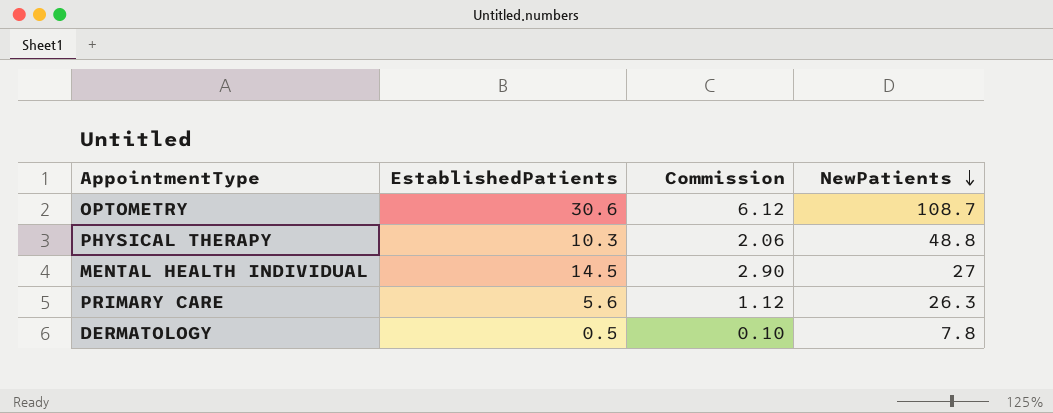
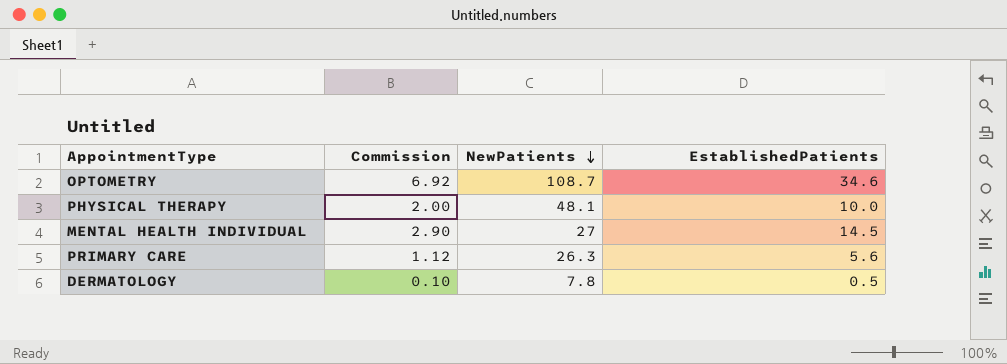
column EstablishedPatients | position: 2 -> 4
OPTOMETRY | Commission: 6.12 -> 6.92
OPTOMETRY | EstablishedPatients: 30.6 -> 34.6
PHYSICAL THERAPY | Commission: 2.06 -> 2.00
PHYSICAL THERAPY | NewPatients: 48.8 -> 48.1
PHYSICAL THERAPY | EstablishedPatients: 10.3 -> 10.0

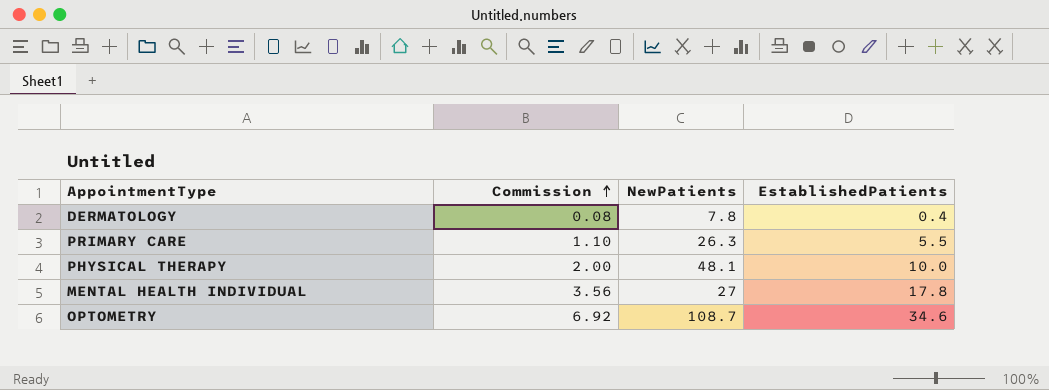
row order: NewPatients descending -> Commission ascending
DERMATOLOGY | Commission: 0.10 -> 0.08
DERMATOLOGY | EstablishedPatients: 0.5 -> 0.4
PRIMARY CARE | Commission: 1.12 -> 1.10
PRIMARY CARE | EstablishedPatients: 5.6 -> 5.5
MENTAL HEALTH INDIVIDUAL | Commission: 2.90 -> 3.56
MENTAL HEALTH INDIVIDUAL | EstablishedPatients: 14.5 -> 17.8

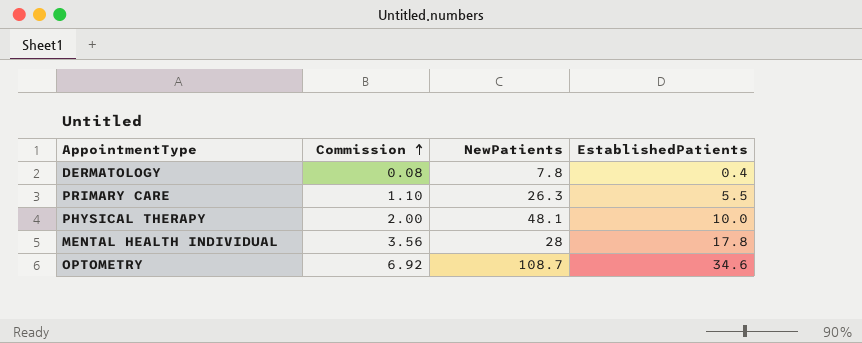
MENTAL HEALTH INDIVIDUAL | NewPatients: 27 -> 28

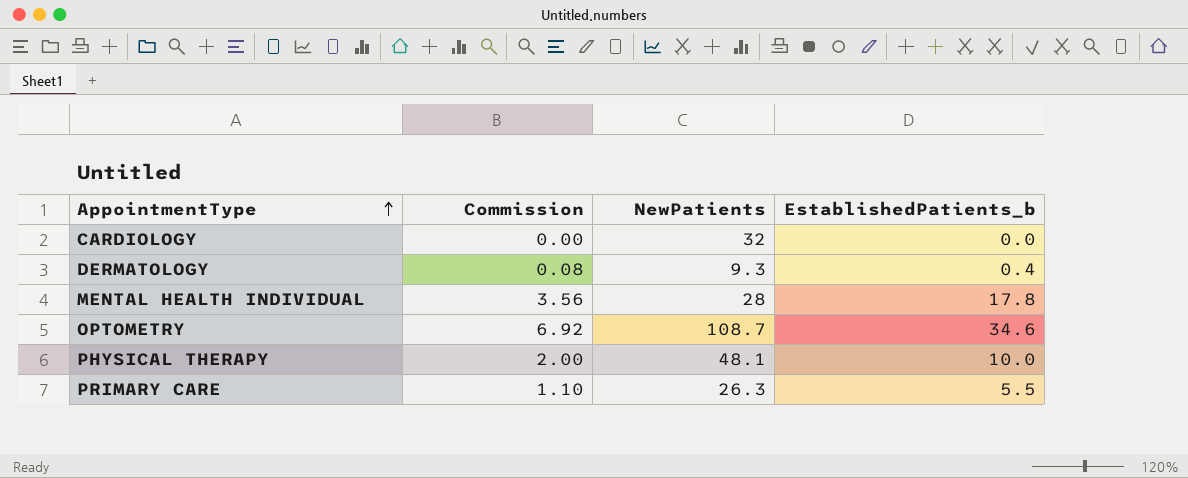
row order: Commission ascending -> AppointmentType ascending
column name: EstablishedPatients -> EstablishedPatients_b
row CARDIOLOGY: none -> 0.00 | 32 | 0.0
DERMATOLOGY | NewPatients: 7.8 -> 9.3

